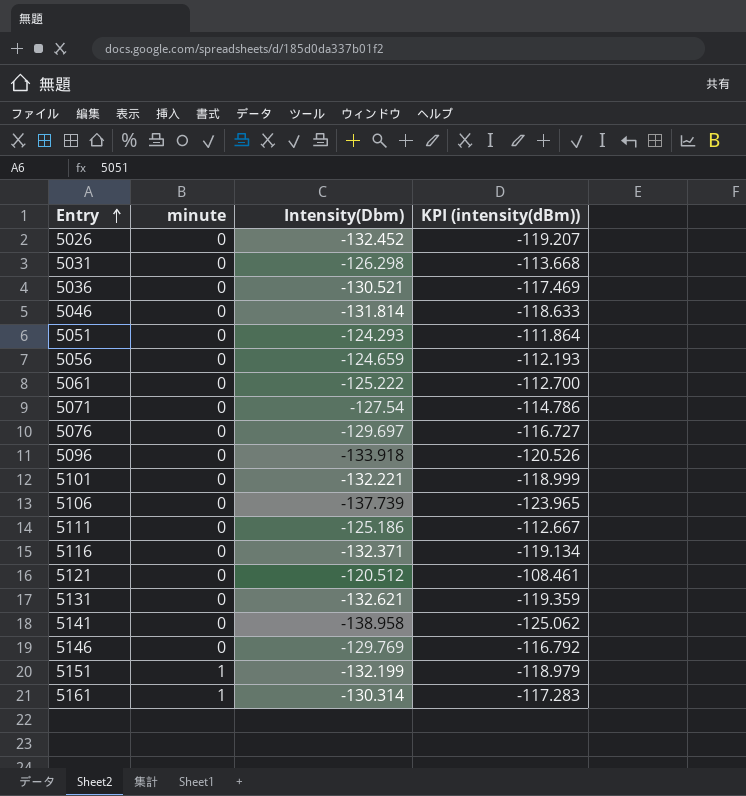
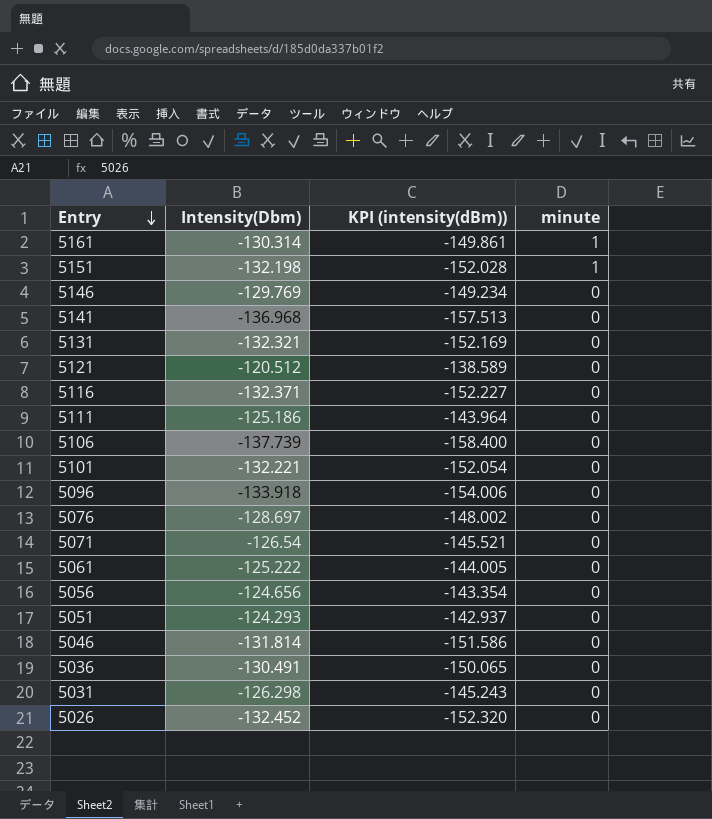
row order: Entry ascending -> Entry descending
column KPI (intensity(dBm)) | formula: [Intensity(Dbm)] * 0.9 -> [Intensity(Dbm)] * 1.15
column minute | position: 2 -> 4
5151 | Intensity(Dbm): -132.199 -> -132.198
5141 | Intensity(Dbm): -138.958 -> -136.968
5131 | Intensity(Dbm): -132.621 -> -132.321
5076 | Intensity(Dbm): -129.697 -> -128.697
5071 | Intensity(Dbm): -127.54 -> -126.54
5056 | Intensity(Dbm): -124.659 -> -124.656
5036 | Intensity(Dbm): -130.521 -> -130.491

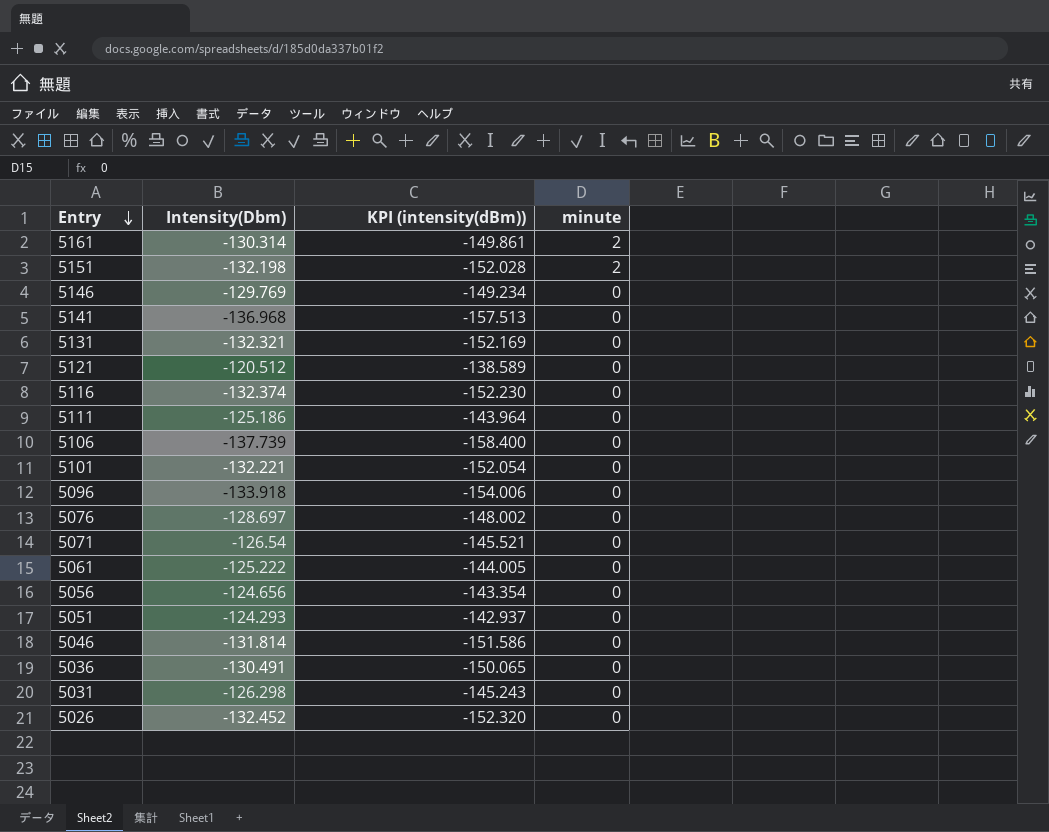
5161 | minute: 1 -> 2
5151 | minute: 1 -> 2
5116 | Intensity(Dbm): -132.371 -> -132.374
5116 | KPI (intensity(dBm)): -152.227 -> -152.230

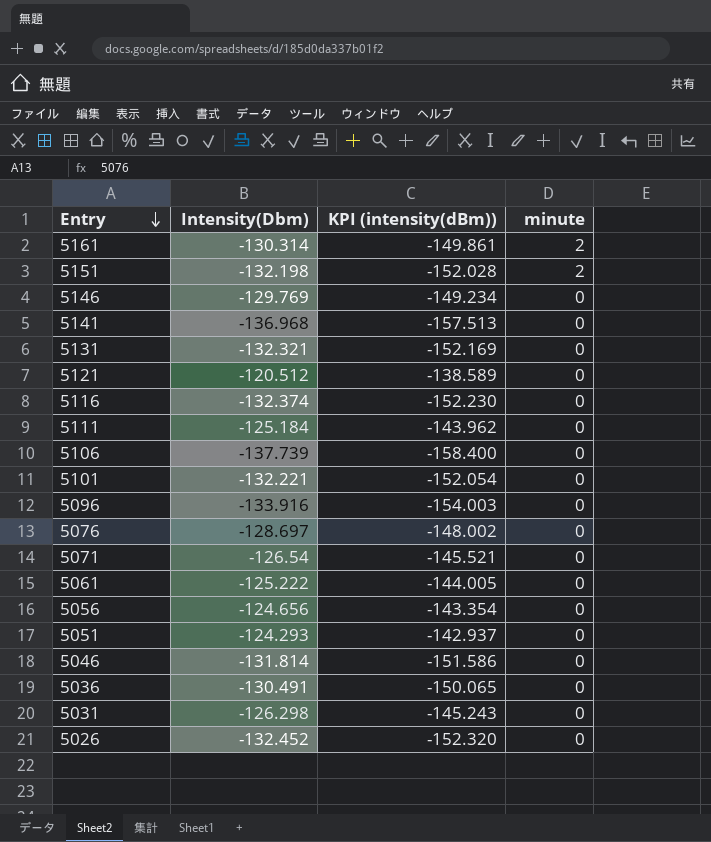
5111 | Intensity(Dbm): -125.186 -> -125.184
5111 | KPI (intensity(dBm)): -143.964 -> -143.962
5096 | Intensity(Dbm): -133.918 -> -133.916
5096 | KPI (intensity(dBm)): -154.006 -> -154.003

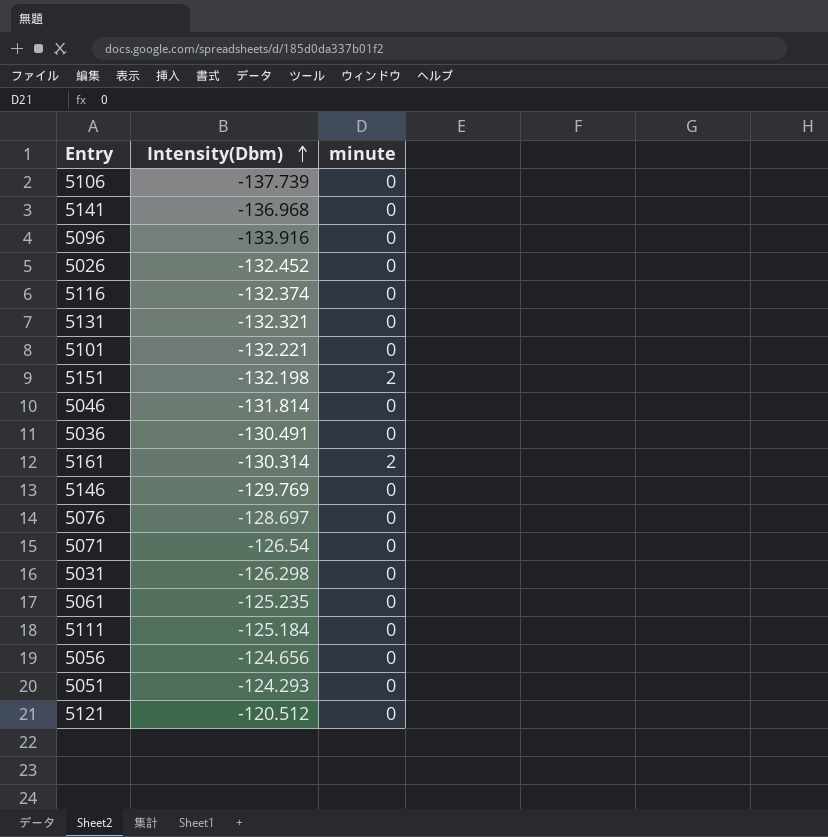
row order: Entry descending -> Intensity(Dbm) ascending
column KPI (intensity(dBm)) | formula: [Intensity(Dbm)] * 1.15 -> none
5061 | Intensity(Dbm): -125.222 -> -125.235

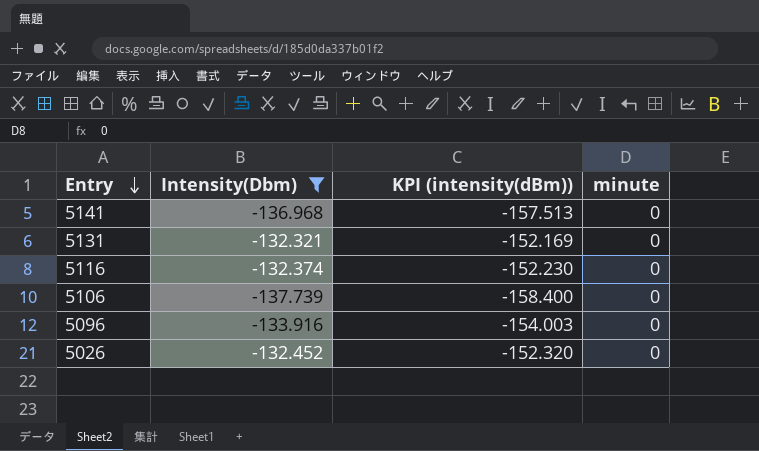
filter: none -> Intensity(Dbm) <= -132.321
row order: Intensity(Dbm) ascending -> Entry descending
column KPI (intensity(dBm)) | formula: none -> [Intensity(Dbm)] * 1.15

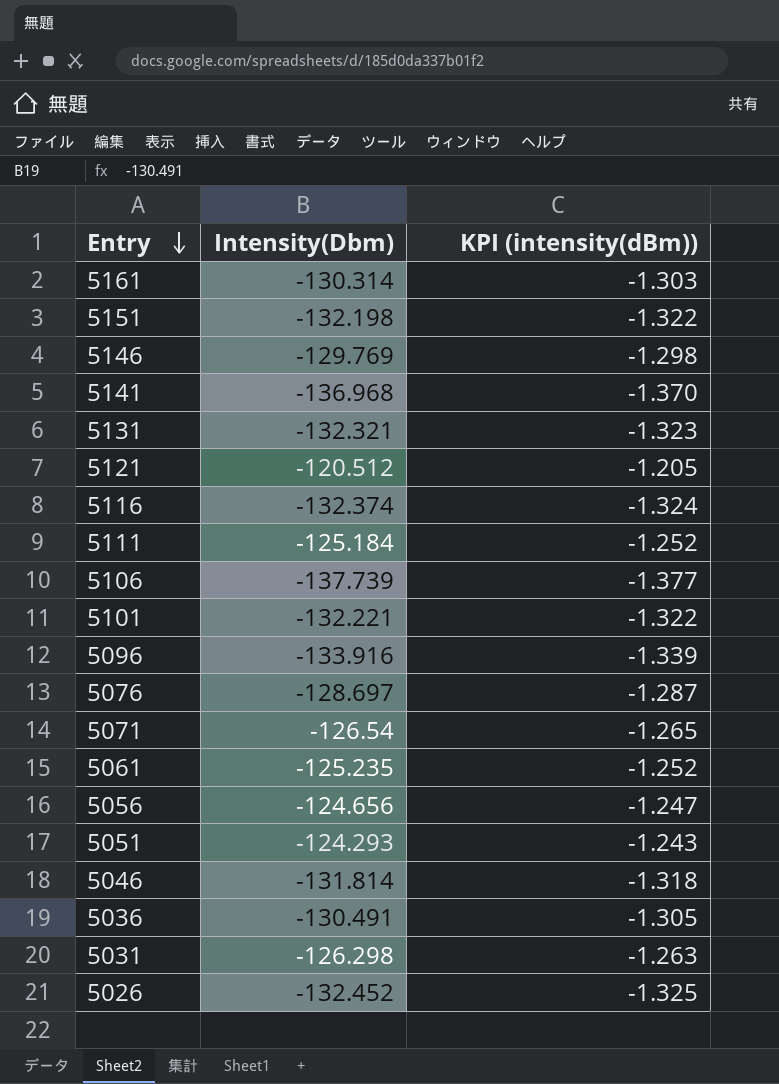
filter: Intensity(Dbm) <= -132.321 -> none
column minute | position: 4 -> none
column KPI (intensity(dBm)) | formula: [Intensity(Dbm)] * 1.15 -> [Intensity(Dbm)] * 0.01

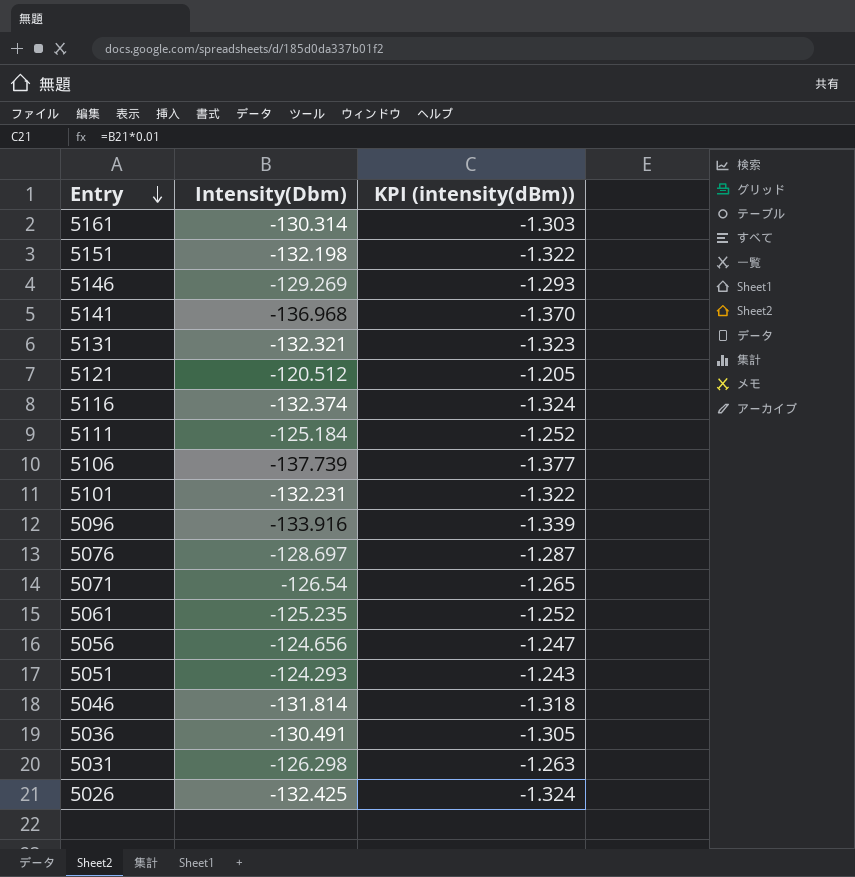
5146 | Intensity(Dbm): -129.769 -> -129.269
5146 | KPI (intensity(dBm)): -1.298 -> -1.293
5101 | Intensity(Dbm): -132.221 -> -132.231
5026 | Intensity(Dbm): -132.452 -> -132.425
5026 | KPI (intensity(dBm)): -1.325 -> -1.324

